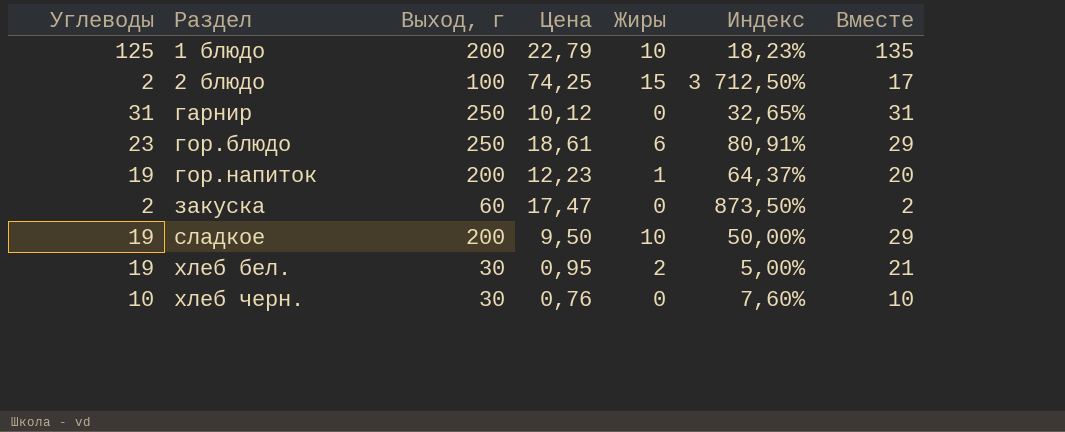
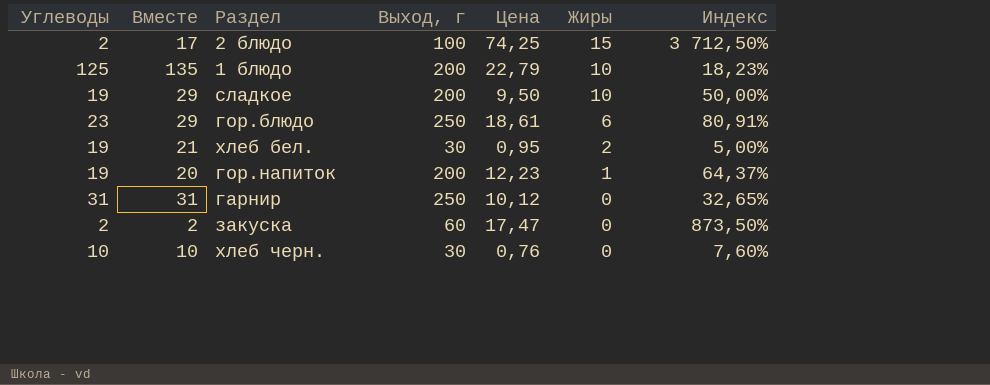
row order: Раздел ascending -> Жиры descending
column Вместе | position: 7 -> 2

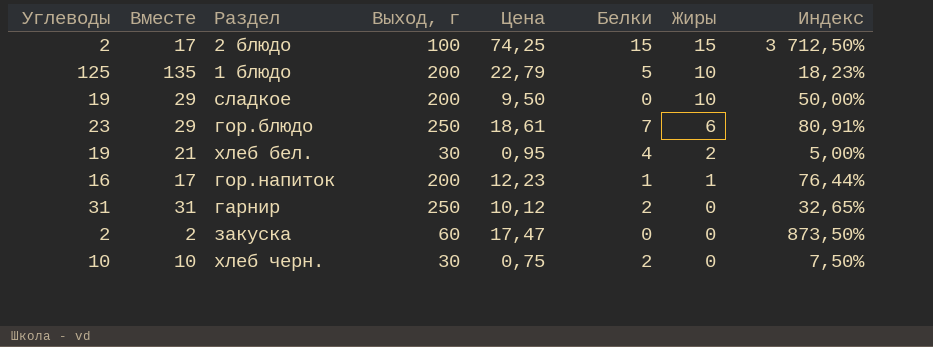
column Белки | position: none -> 6
гор.напиток | Углеводы: 19 -> 16
гор.напиток | Вместе: 20 -> 17
гор.напиток | Индекс: 64,37% -> 76,44%
хлеб черн. | Цена: 0,76 -> 0,75
хлеб черн. | Индекс: 7,60% -> 7,50%

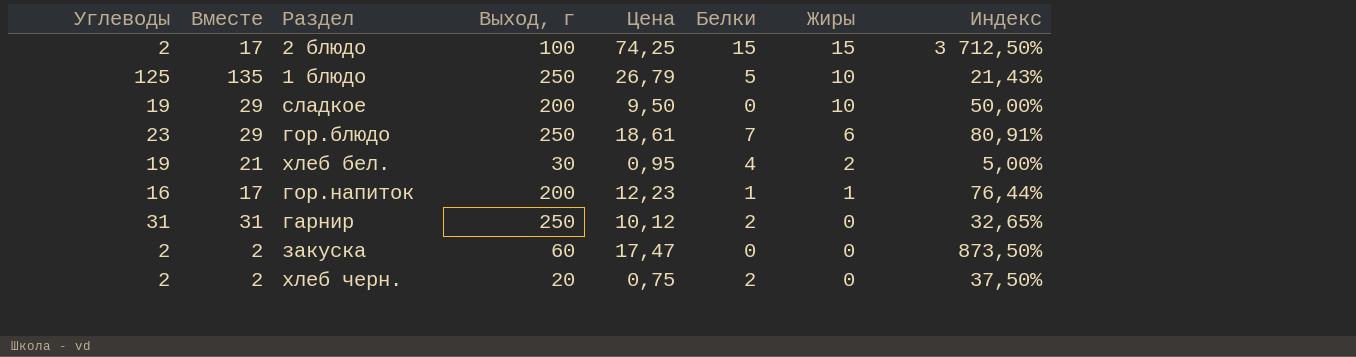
1 блюдо | Выход, г: 200 -> 250
1 блюдо | Цена: 22,79 -> 26,79
1 блюдо | Индекс: 18,23% -> 21,43%
хлеб черн. | Углеводы: 10 -> 2
хлеб черн. | Вместе: 10 -> 2
хлеб черн. | Выход, г: 30 -> 20
хлеб черн. | Индекс: 7,50% -> 37,50%

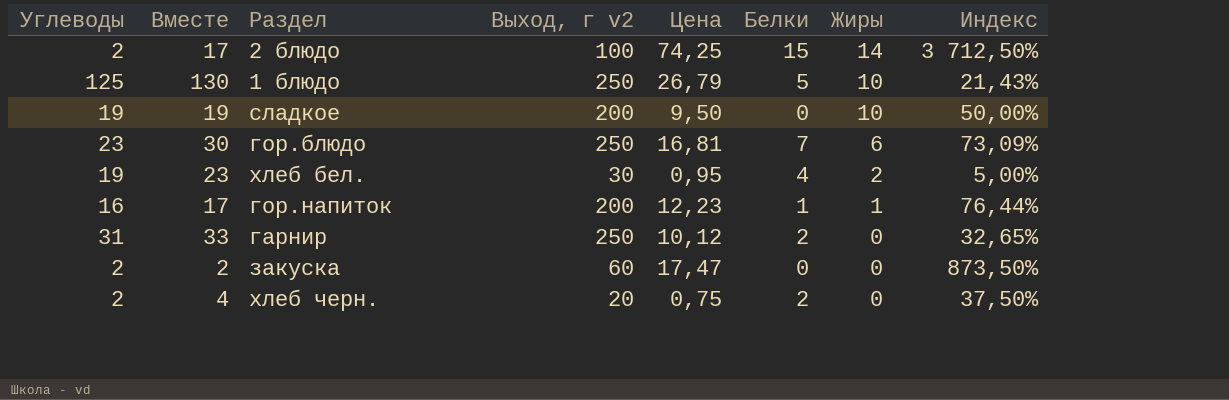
column Вместе | formula: [Углеводы] + [Жиры] -> [Углеводы] + [Белки]
column name: Выход, г -> Выход, г v2
2 блюдо | Жиры: 15 -> 14
гор.блюдо | Цена: 18,61 -> 16,81
гор.блюдо | Индекс: 80,91% -> 73,09%

